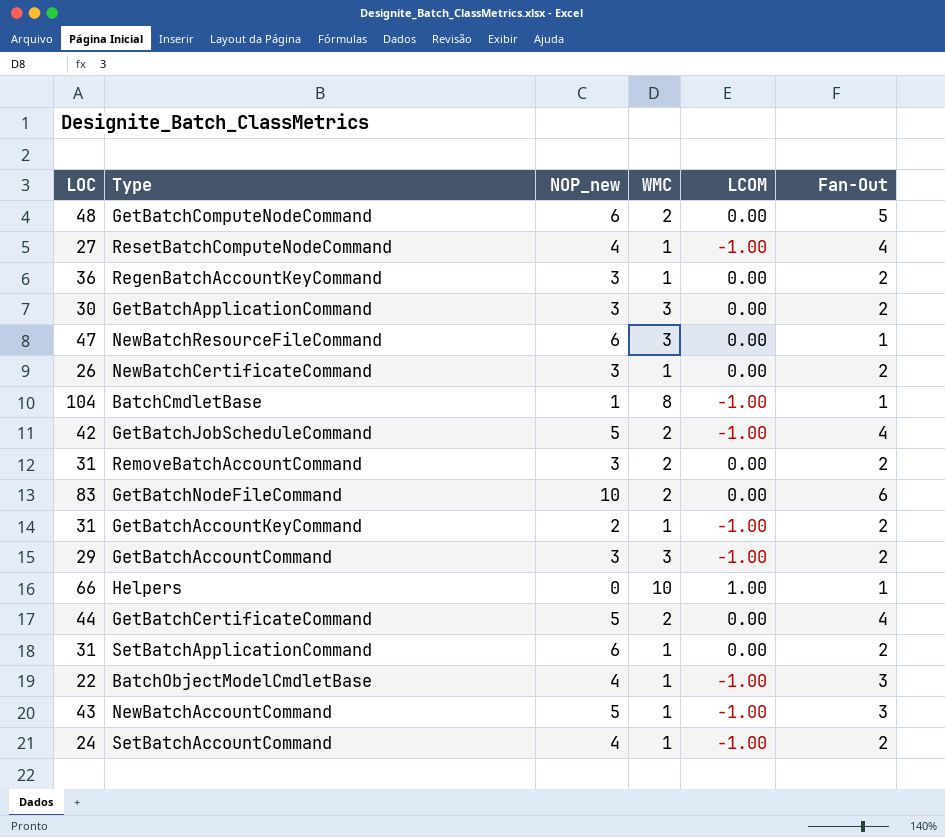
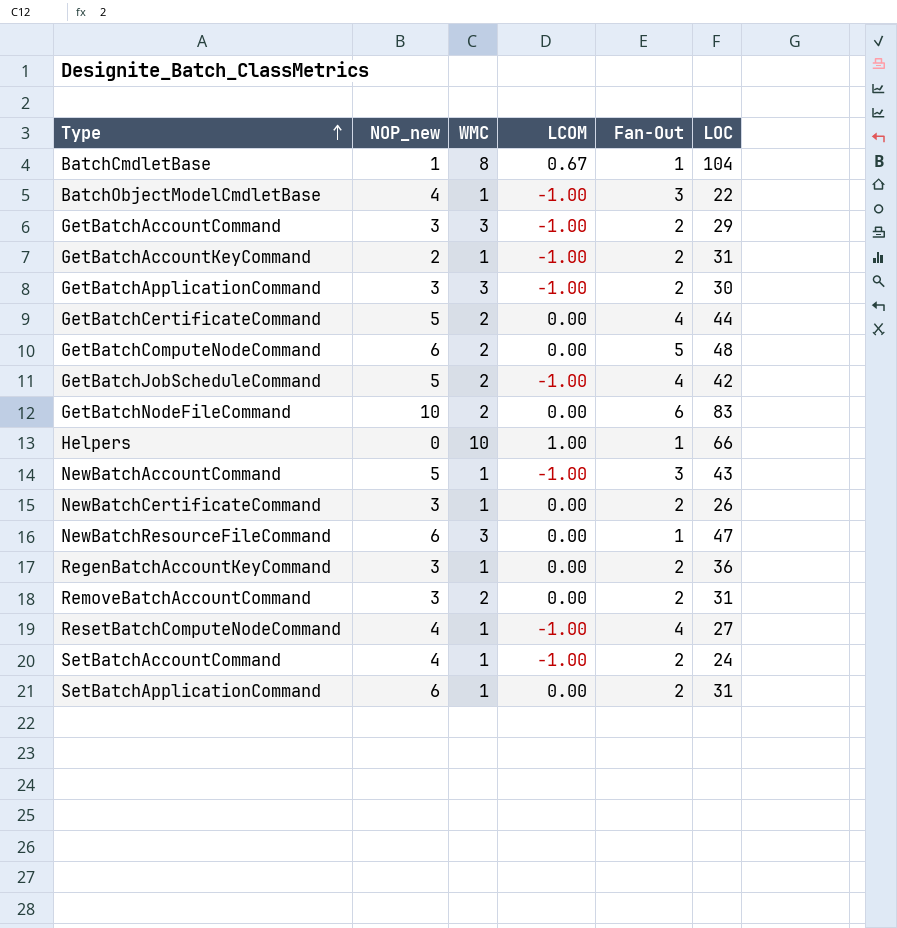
row order: none -> Type ascending
column LOC | position: 1 -> 6
BatchCmdletBase | LCOM: -1.00 -> 0.67
GetBatchApplicationCommand | LCOM: 0.00 -> -1.00

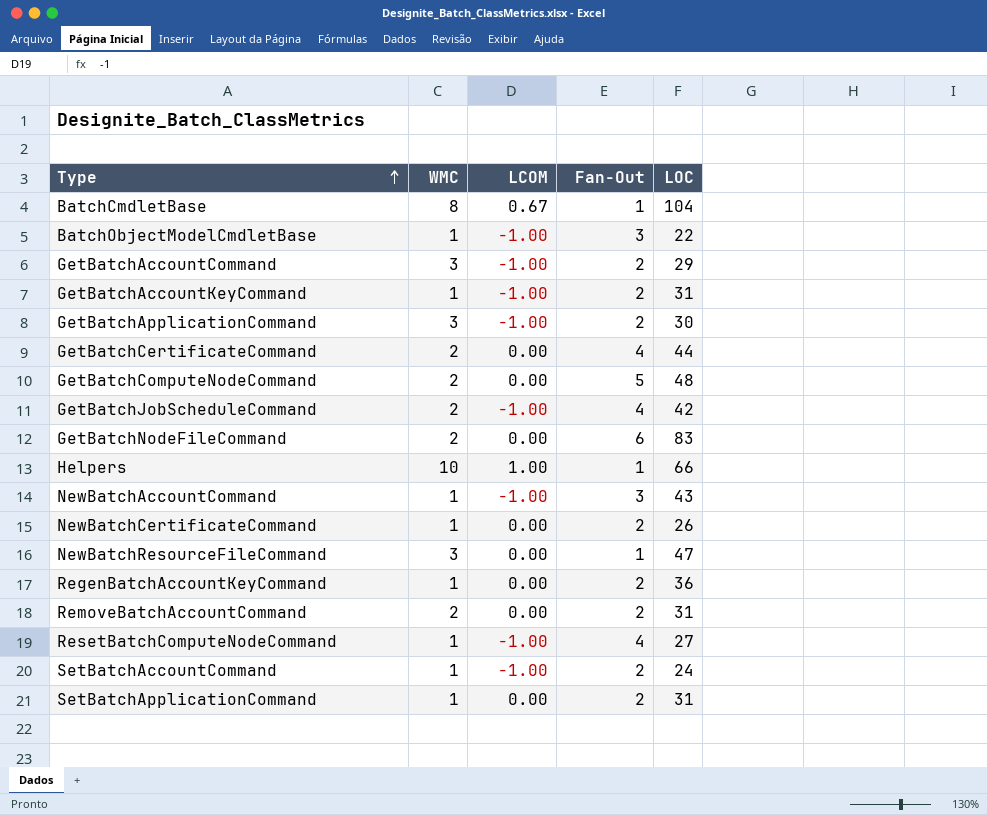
column NOP_new | position: 2 -> none

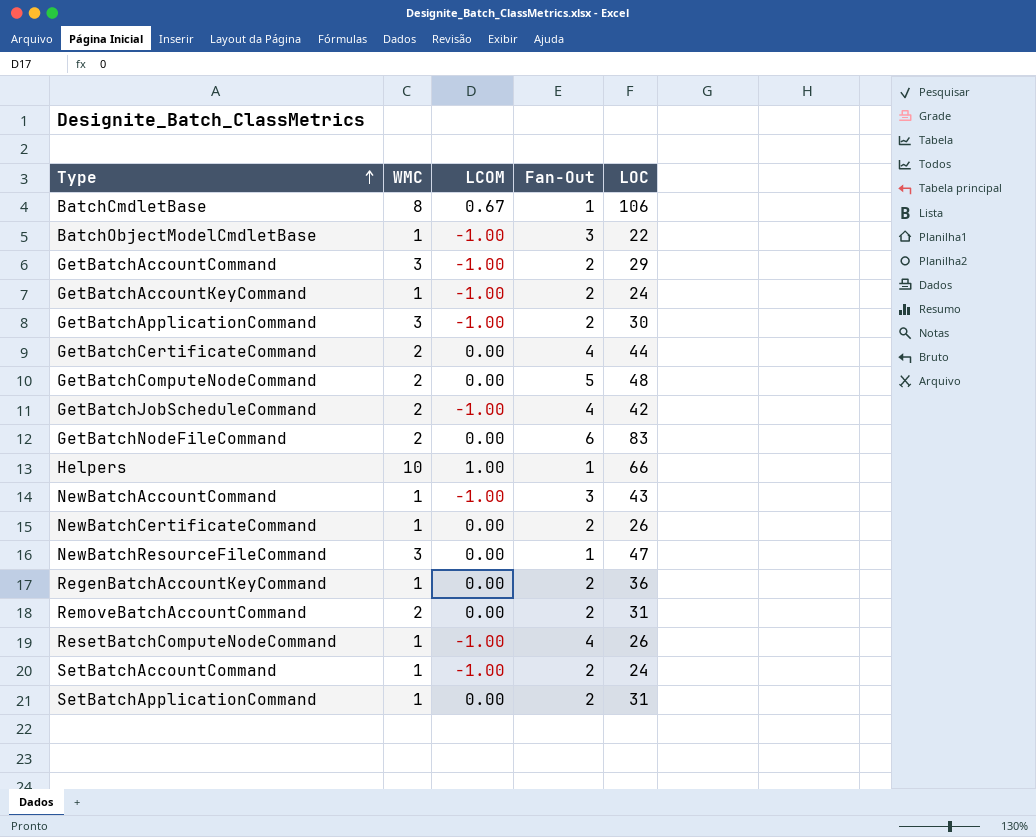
BatchCmdletBase | LOC: 104 -> 106
GetBatchAccountKeyCommand | LOC: 31 -> 24
ResetBatchComputeNodeCommand | LOC: 27 -> 26

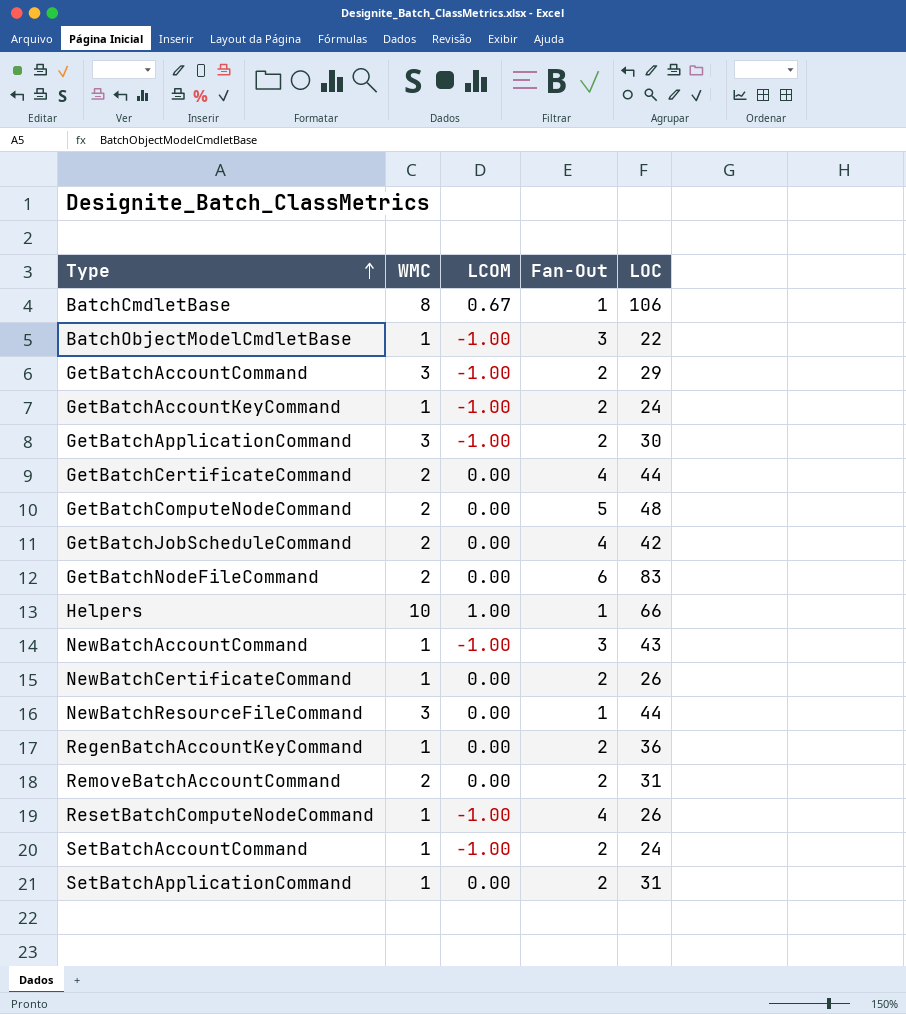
GetBatchJobScheduleCommand | LCOM: -1.00 -> 0.00
NewBatchResourceFileCommand | LOC: 47 -> 44

